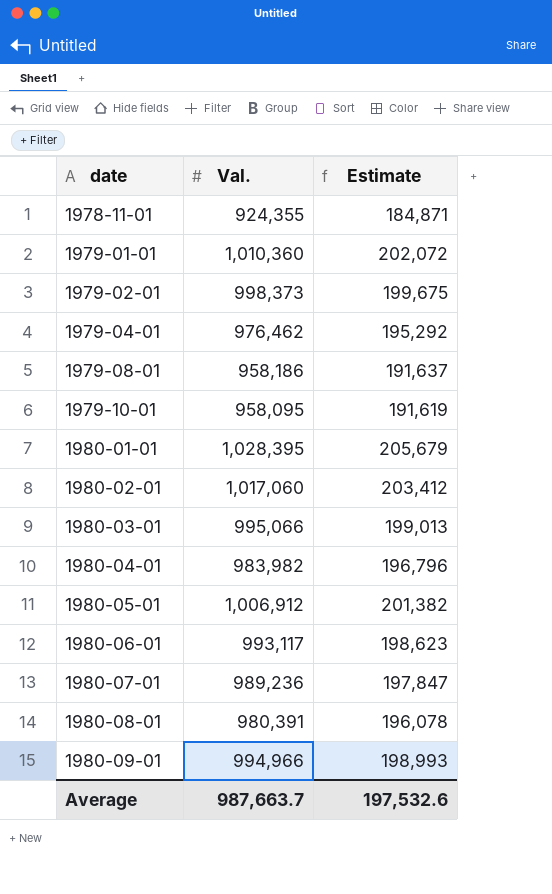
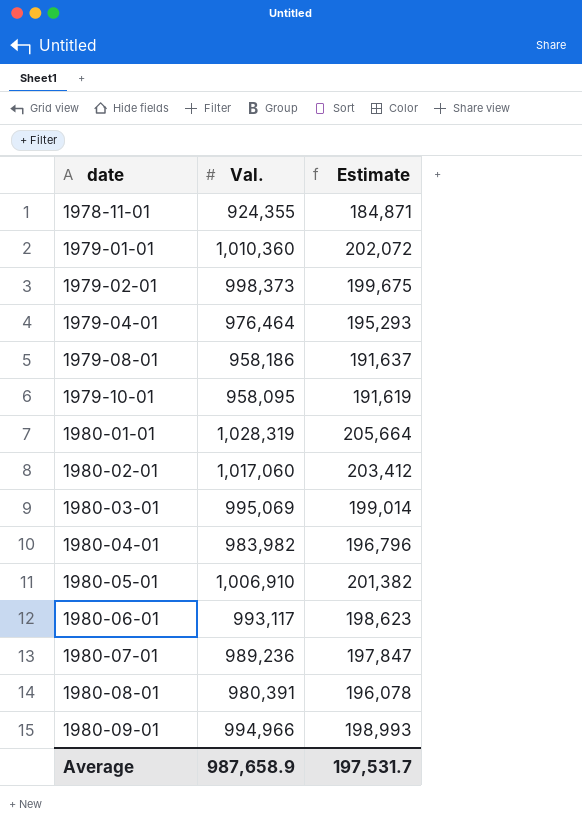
1979-04-01 | Val.: 976,462 -> 976,464
1979-04-01 | Estimate: 195,292 -> 195,293
1980-01-01 | Val.: 1,028,395 -> 1,028,319
1980-01-01 | Estimate: 205,679 -> 205,664
1980-03-01 | Val.: 995,066 -> 995,069
1980-03-01 | Estimate: 199,013 -> 199,014
1980-05-01 | Val.: 1,006,912 -> 1,006,910
Average | Val.: 987,663.7 -> 987,658.9
Average | Estimate: 197,532.6 -> 197,531.7

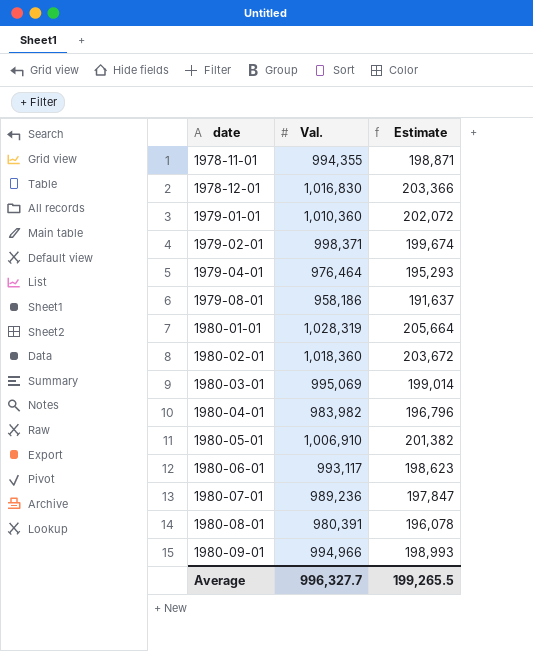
row 1979-10-01: 958,095 | 191,619 -> none
1978-11-01 | Val.: 924,355 -> 994,355
1978-11-01 | Estimate: 184,871 -> 198,871
row 1978-12-01: none -> 1,016,830 | 203,366
1979-02-01 | Val.: 998,373 -> 998,371
1979-02-01 | Estimate: 199,675 -> 199,674
1980-02-01 | Val.: 1,017,060 -> 1,018,360
1980-02-01 | Estimate: 203,412 -> 203,672
Average | Val.: 987,658.9 -> 996,327.7
Average | Estimate: 197,531.7 -> 199,265.5

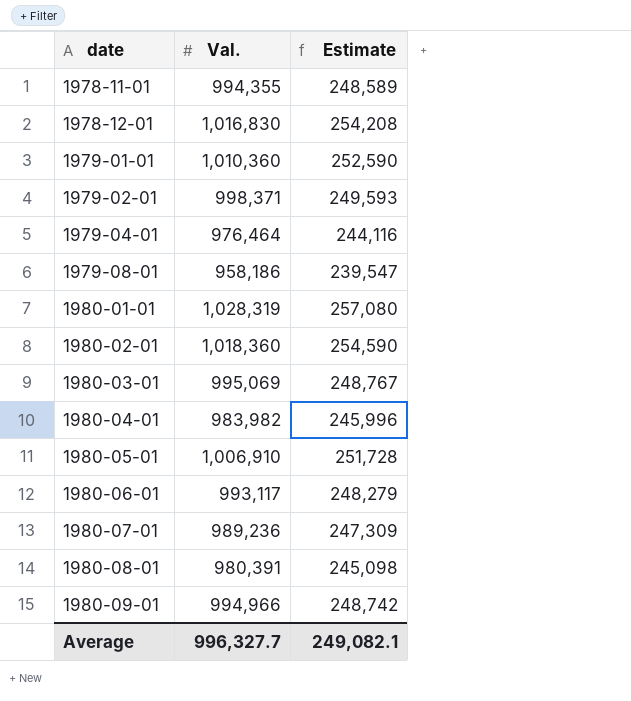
column Estimate | formula: [Val.] * 0.2 -> [Val.] * 0.25
Average | Estimate: 199,265.5 -> 249,082.1

